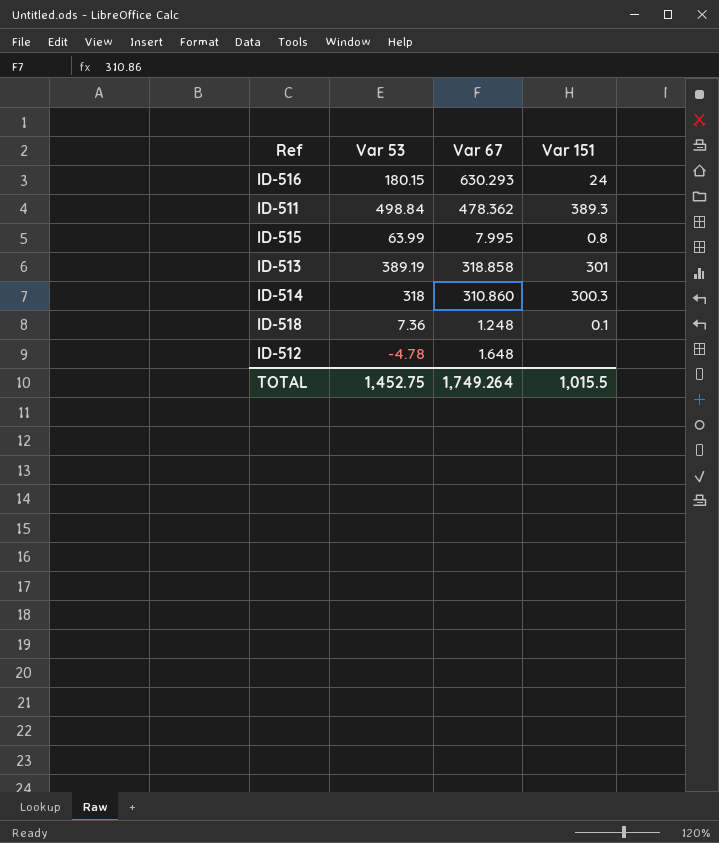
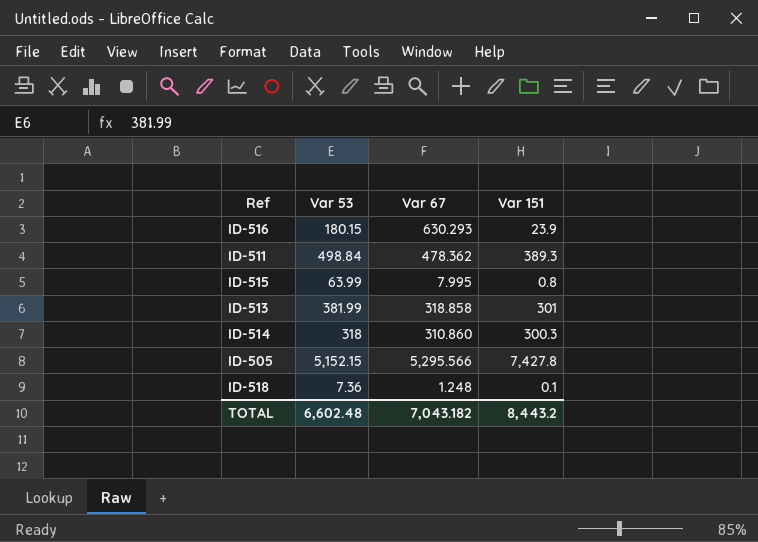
row ID-512: -4.78 | 1.648 | none -> none
ID-516 | Var 151: 24 -> 23.9
ID-513 | Var 53: 389.19 -> 381.99
row ID-505: none -> 5,152.15 | 5,295.566 | 7,427.8
TOTAL | Var 53: 1,452.75 -> 6,602.48
TOTAL | Var 67: 1,749.264 -> 7,043.182
TOTAL | Var 151: 1,015.5 -> 8,443.2

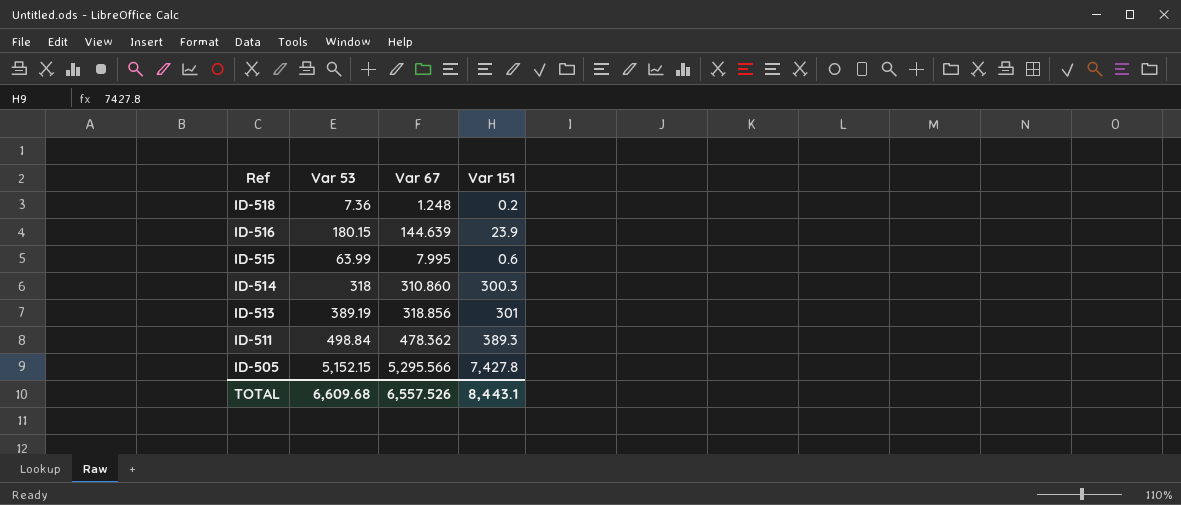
row order: none -> Ref descending
ID-518 | Var 151: 0.1 -> 0.2
ID-516 | Var 67: 630.293 -> 144.639
ID-515 | Var 151: 0.8 -> 0.6
ID-513 | Var 53: 381.99 -> 389.19
ID-513 | Var 67: 318.858 -> 318.856
TOTAL | Var 53: 6,602.48 -> 6,609.68
TOTAL | Var 67: 7,043.182 -> 6,557.526
TOTAL | Var 151: 8,443.2 -> 8,443.1

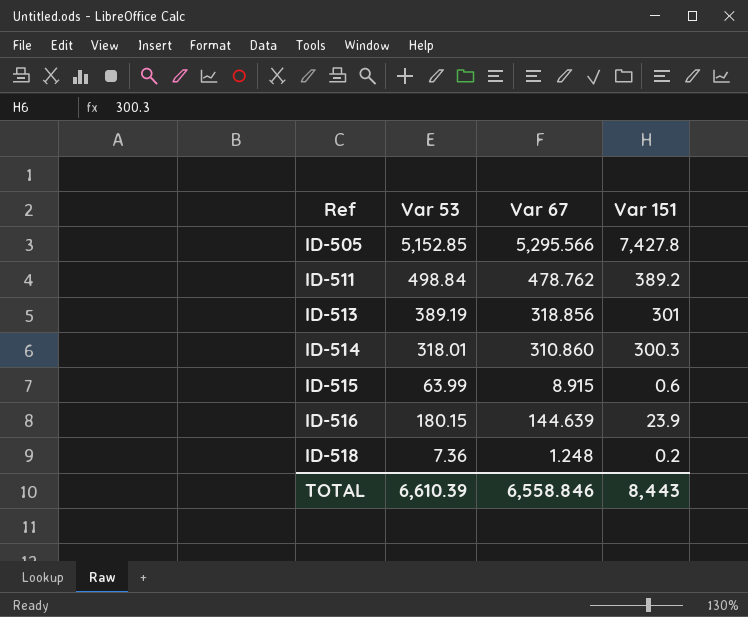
row order: Ref descending -> Ref ascending
ID-505 | Var 53: 5,152.15 -> 5,152.85
ID-511 | Var 67: 478.362 -> 478.762
ID-511 | Var 151: 389.3 -> 389.2
ID-514 | Var 53: 318 -> 318.01
ID-515 | Var 67: 7.995 -> 8.915
TOTAL | Var 53: 6,609.68 -> 6,610.39
TOTAL | Var 67: 6,557.526 -> 6,558.846
TOTAL | Var 151: 8,443.1 -> 8,443

